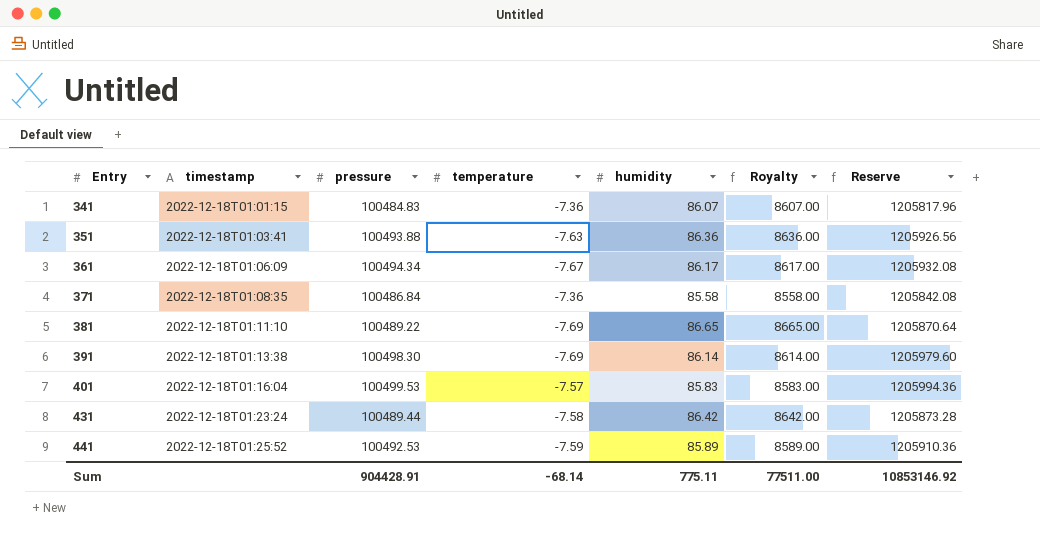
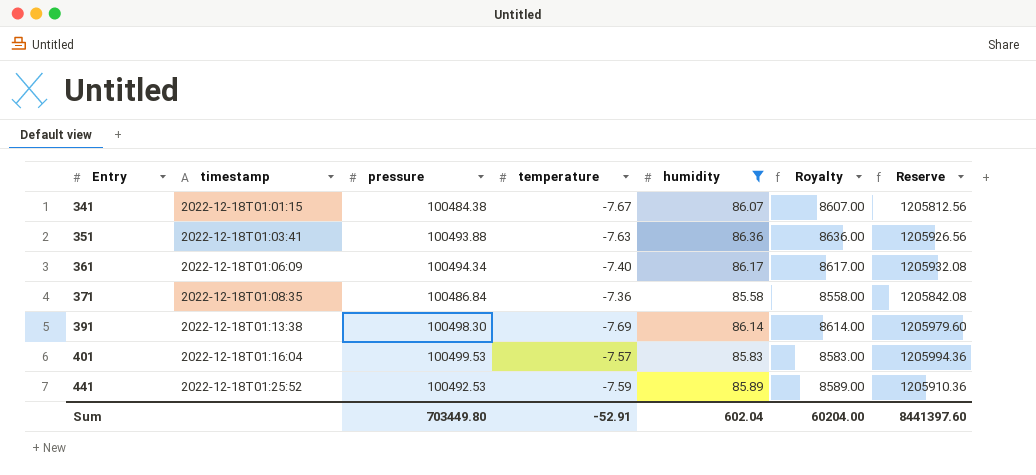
filter: none -> humidity <= 86.36
341 | pressure: 100484.83 -> 100484.38
341 | temperature: -7.36 -> -7.67
341 | Reserve: 1205817.96 -> 1205812.56
361 | temperature: -7.67 -> -7.40
Sum | pressure: 904428.91 -> 703449.80
Sum | temperature: -68.14 -> -52.91
Sum | humidity: 775.11 -> 602.04
Sum | Royalty: 77511.00 -> 60204.00
Sum | Reserve: 10853146.92 -> 8441397.60

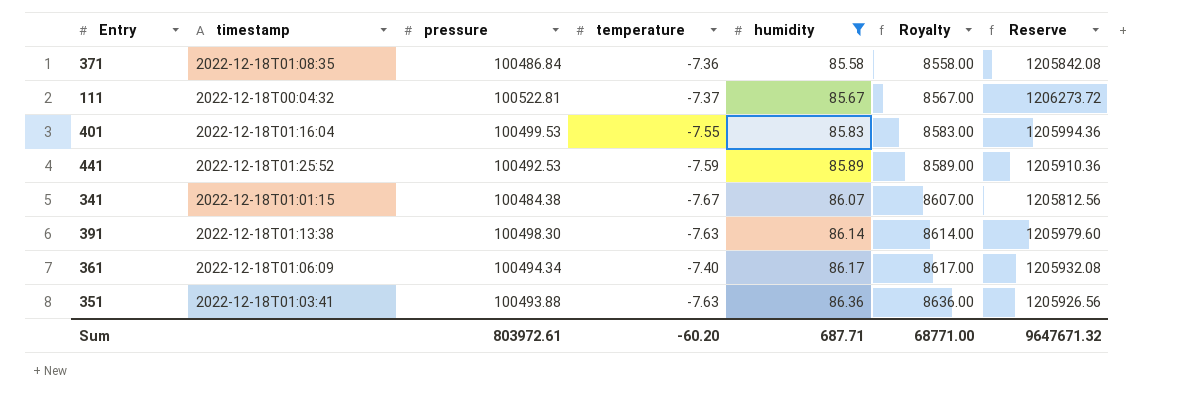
row order: Entry ascending -> humidity ascending
row 111: none -> 2022-12-18T00:04:32 | 100522.81 | -7.37 | 85.67 | 8567.00 | 1206273.72
401 | temperature: -7.57 -> -7.55
391 | temperature: -7.69 -> -7.63
Sum | pressure: 703449.80 -> 803972.61
Sum | temperature: -52.91 -> -60.20
Sum | humidity: 602.04 -> 687.71
Sum | Royalty: 60204.00 -> 68771.00
Sum | Reserve: 8441397.60 -> 9647671.32

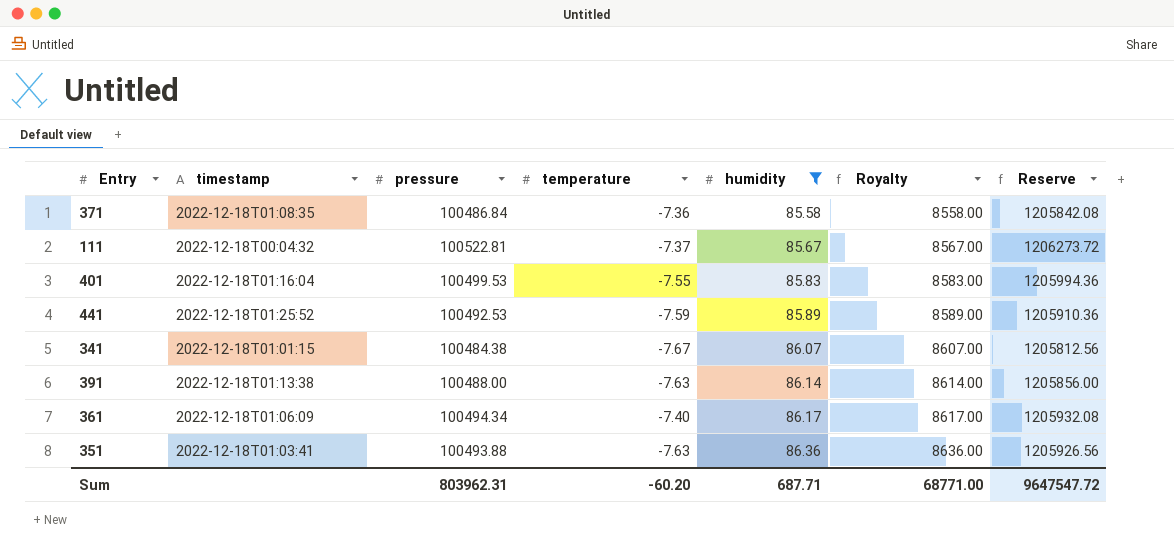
391 | pressure: 100498.30 -> 100488.00
391 | Reserve: 1205979.60 -> 1205856.00
Sum | pressure: 803972.61 -> 803962.31
Sum | Reserve: 9647671.32 -> 9647547.72

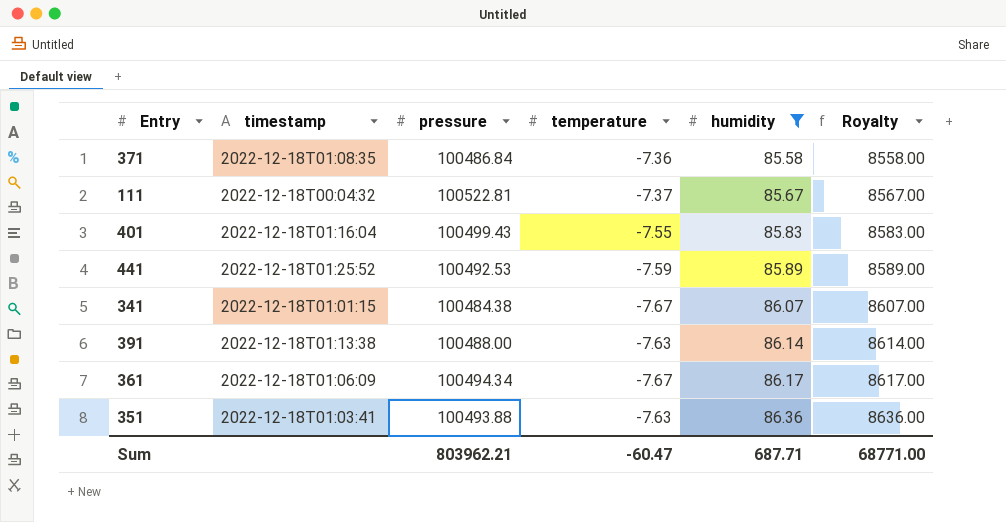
column Reserve | formula: [pressure] * 12 -> none
401 | pressure: 100499.53 -> 100499.43
361 | temperature: -7.40 -> -7.67
Sum | pressure: 803962.31 -> 803962.21
Sum | temperature: -60.20 -> -60.47

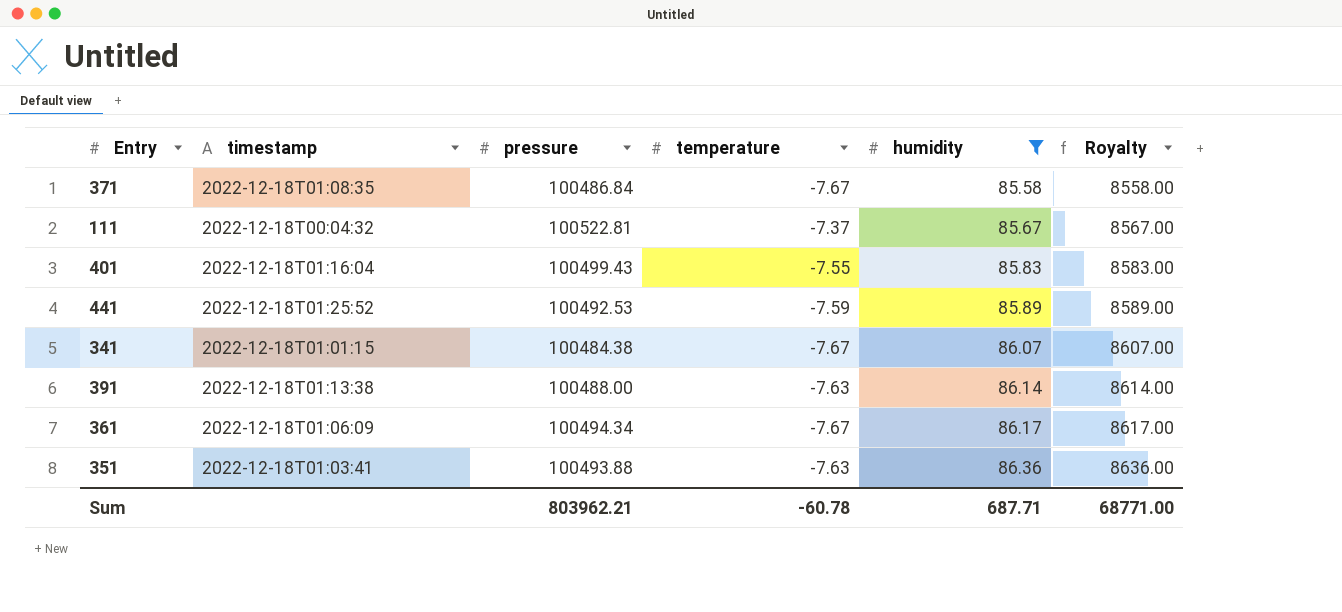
371 | temperature: -7.36 -> -7.67
Sum | temperature: -60.47 -> -60.78

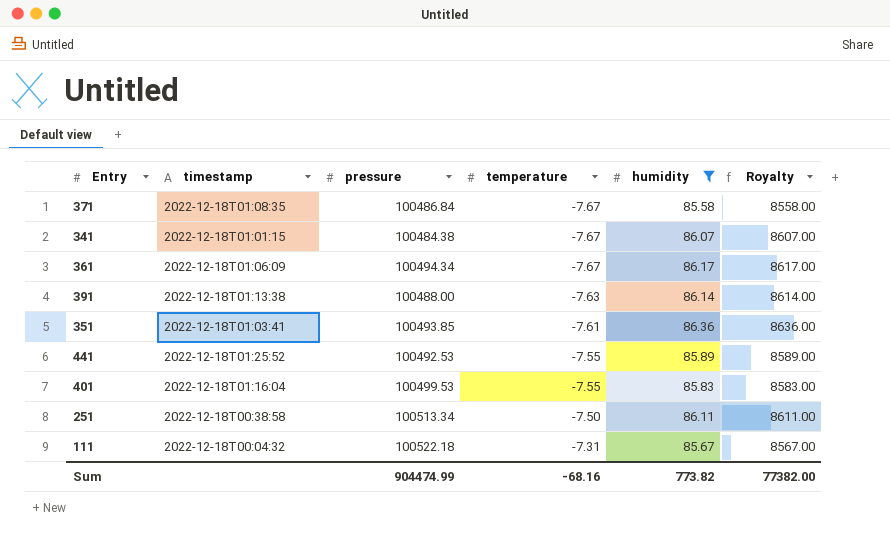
row order: humidity ascending -> temperature ascending
351 | pressure: 100493.88 -> 100493.85
351 | temperature: -7.63 -> -7.61
441 | temperature: -7.59 -> -7.55
401 | pressure: 100499.43 -> 100499.53
row 251: none -> 2022-12-18T00:38:58 | 100513.34 | -7.50 | 86.11 | 8611.00
111 | pressure: 100522.81 -> 100522.18
111 | temperature: -7.37 -> -7.31
Sum | pressure: 803962.21 -> 904474.99
Sum | temperature: -60.78 -> -68.16
Sum | humidity: 687.71 -> 773.82
Sum | Royalty: 68771.00 -> 77382.00

